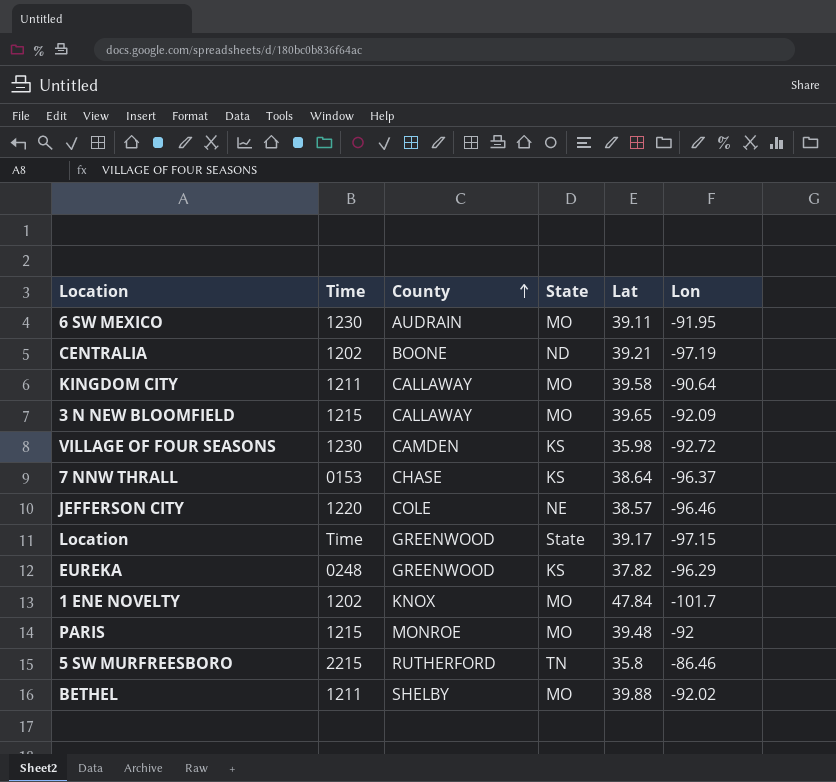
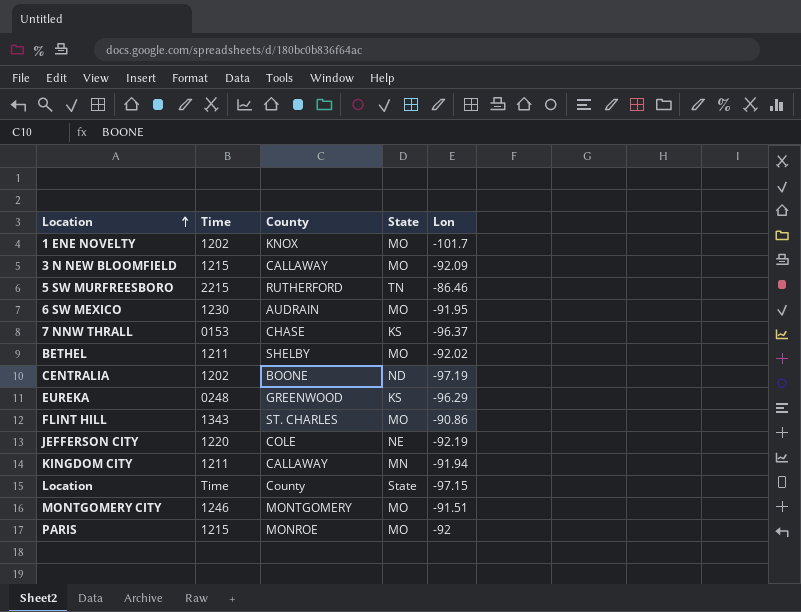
row order: County ascending -> Location ascending
column Lat | position: 5 -> none
row VILLAGE OF FOUR SEASONS: 1230 | CAMDEN | KS | 35.98 | -92.72 -> none
row FLINT HILL: none -> 1343 | ST. CHARLES | MO | -90.86
JEFFERSON CITY | Lon: -96.46 -> -92.19
KINGDOM CITY | State: MO -> MN
KINGDOM CITY | Lon: -90.64 -> -91.94
Location | County: GREENWOOD -> County
row MONTGOMERY CITY: none -> 1246 | MONTGOMERY | MO | -91.51

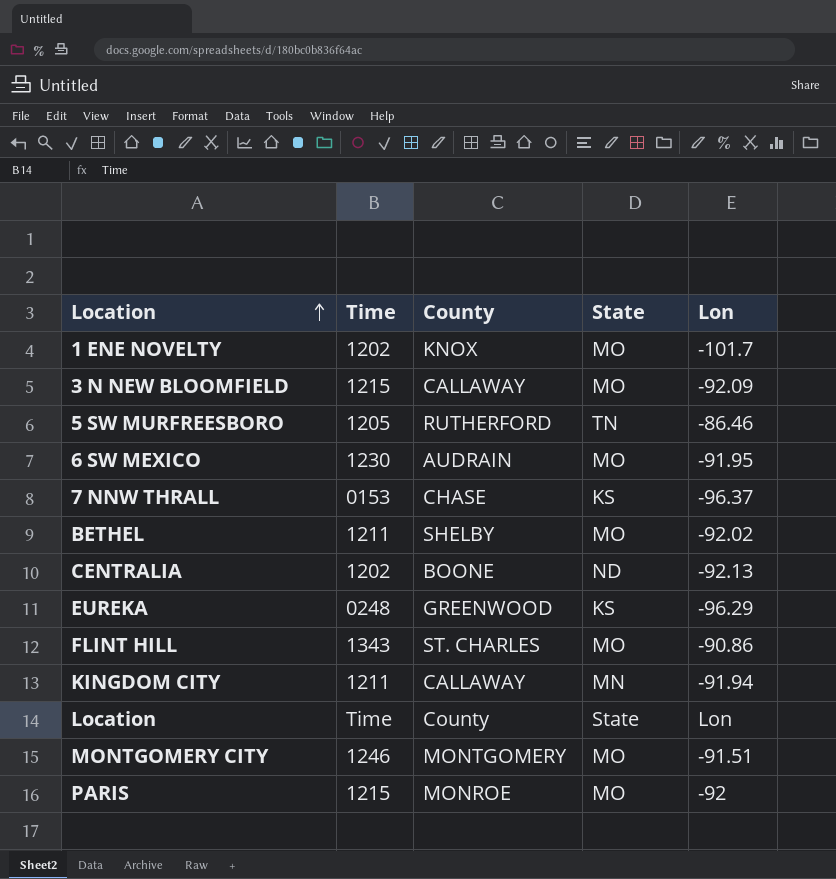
row JEFFERSON CITY: 1220 | COLE | NE | -92.19 -> none
5 SW MURFREESBORO | Time: 2215 -> 1205
CENTRALIA | Lon: -97.19 -> -92.13
Location | Lon: -97.15 -> Lon

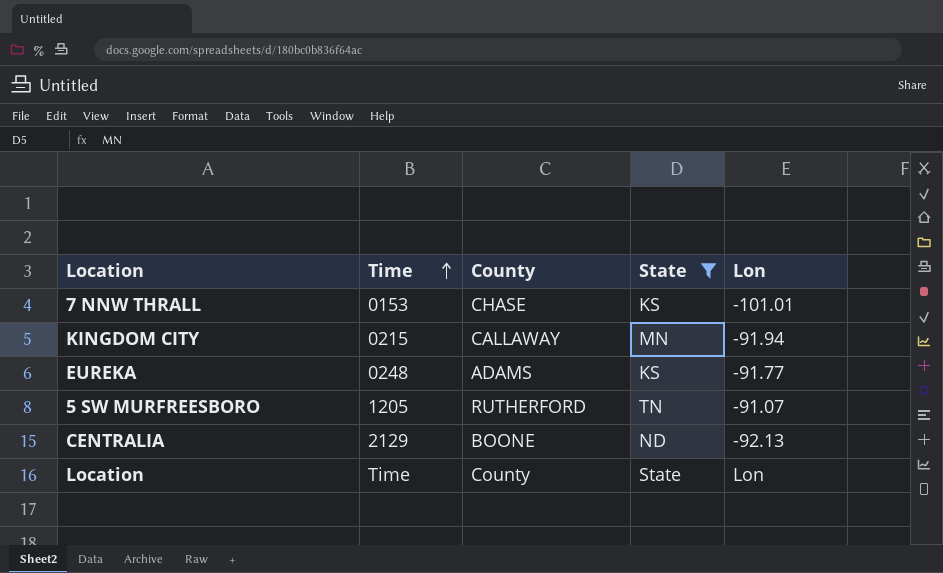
filter: none -> State != MO
row order: Location ascending -> Time ascending
7 NNW THRALL | Lon: -96.37 -> -101.01
KINGDOM CITY | Time: 1211 -> 0215
EUREKA | County: GREENWOOD -> ADAMS
EUREKA | Lon: -96.29 -> -91.77
5 SW MURFREESBORO | Lon: -86.46 -> -91.07
CENTRALIA | Time: 1202 -> 2129

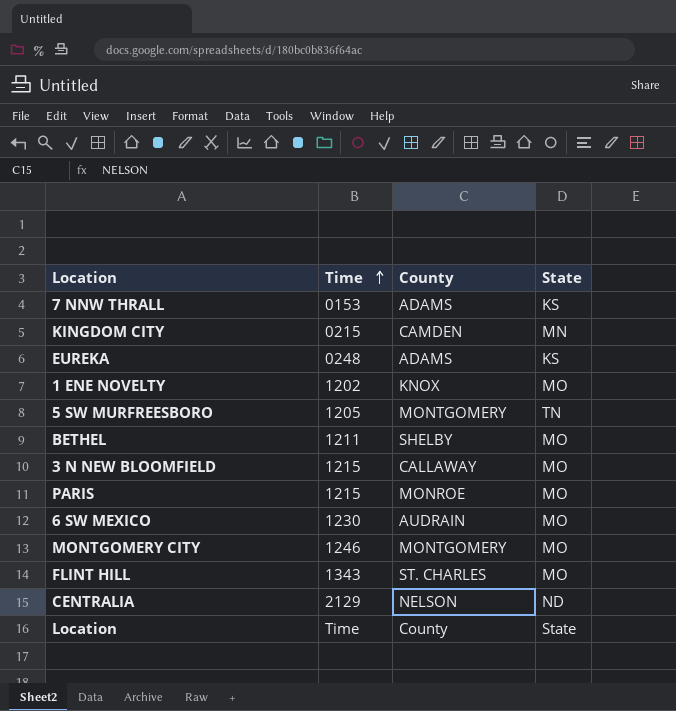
filter: State != MO -> none
column Lon | position: 5 -> none
7 NNW THRALL | County: CHASE -> ADAMS
KINGDOM CITY | County: CALLAWAY -> CAMDEN
5 SW MURFREESBORO | County: RUTHERFORD -> MONTGOMERY
CENTRALIA | County: BOONE -> NELSON

